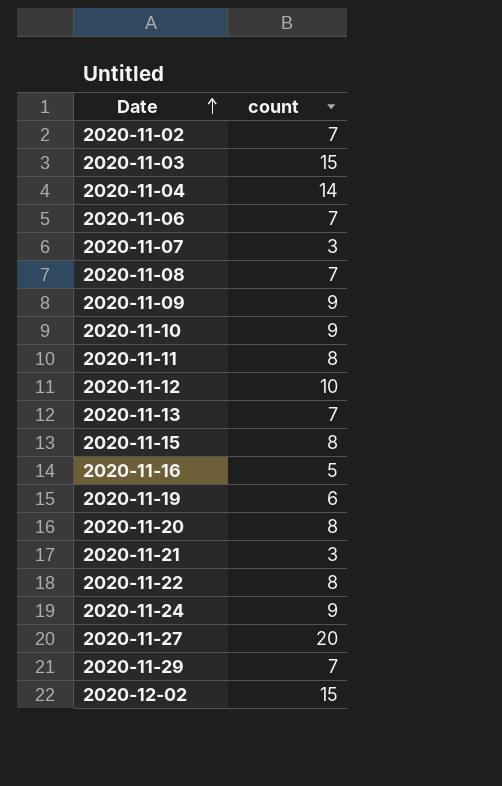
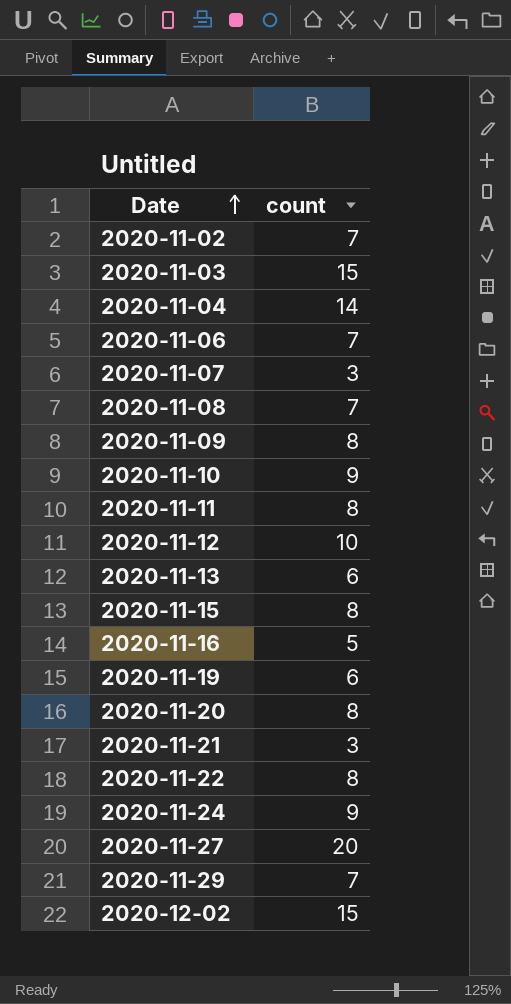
2020-11-09 | count: 9 -> 8
2020-11-13 | count: 7 -> 6

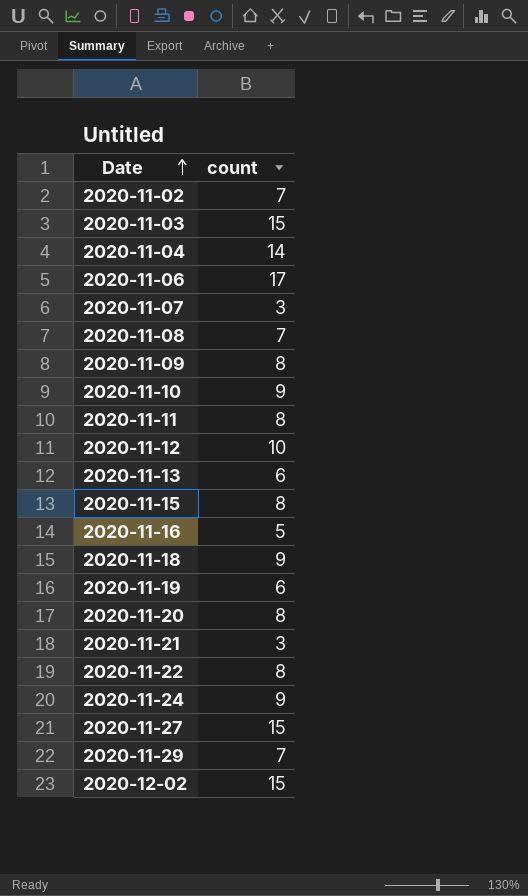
2020-11-06 | count: 7 -> 17
row 2020-11-18: none -> 9
2020-11-27 | count: 20 -> 15

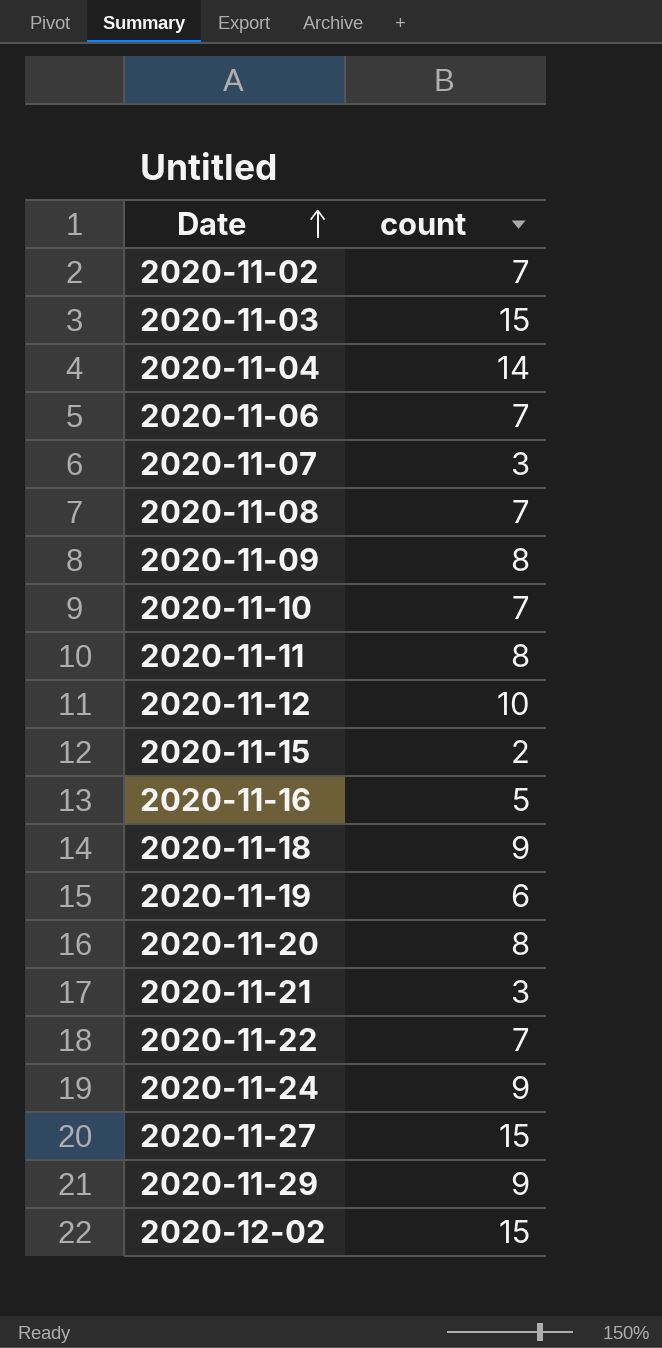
row 2020-11-13: 6 -> none
2020-11-06 | count: 17 -> 7
2020-11-10 | count: 9 -> 7
2020-11-15 | count: 8 -> 2
2020-11-22 | count: 8 -> 7
2020-11-29 | count: 7 -> 9

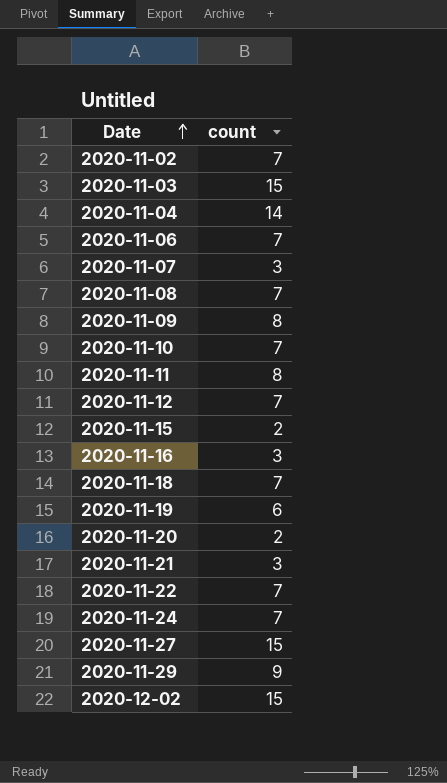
2020-11-12 | count: 10 -> 7
2020-11-16 | count: 5 -> 3
2020-11-18 | count: 9 -> 7
2020-11-20 | count: 8 -> 2
2020-11-24 | count: 9 -> 7

